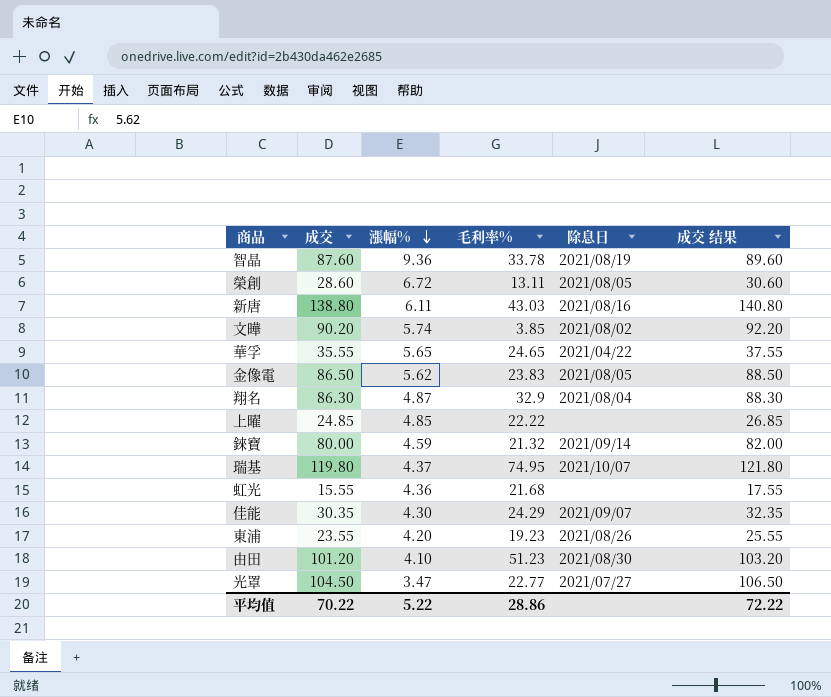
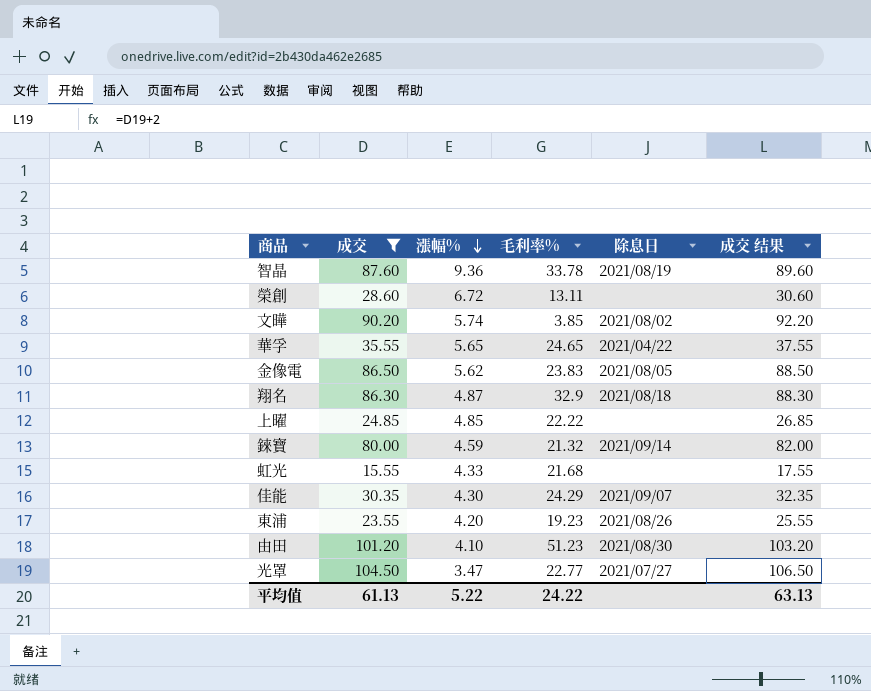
filter: none -> 成交 <= 104.50
榮創 | 除息日: 2021/08/05 -> none
翔名 | 除息日: 2021/08/04 -> 2021/08/18
虹光 | 漲幅%: 4.36 -> 4.33
平均值 | 成交: 70.22 -> 61.13
平均值 | 毛利率%: 28.86 -> 24.22
平均值 | 成交 结果: 72.22 -> 63.13

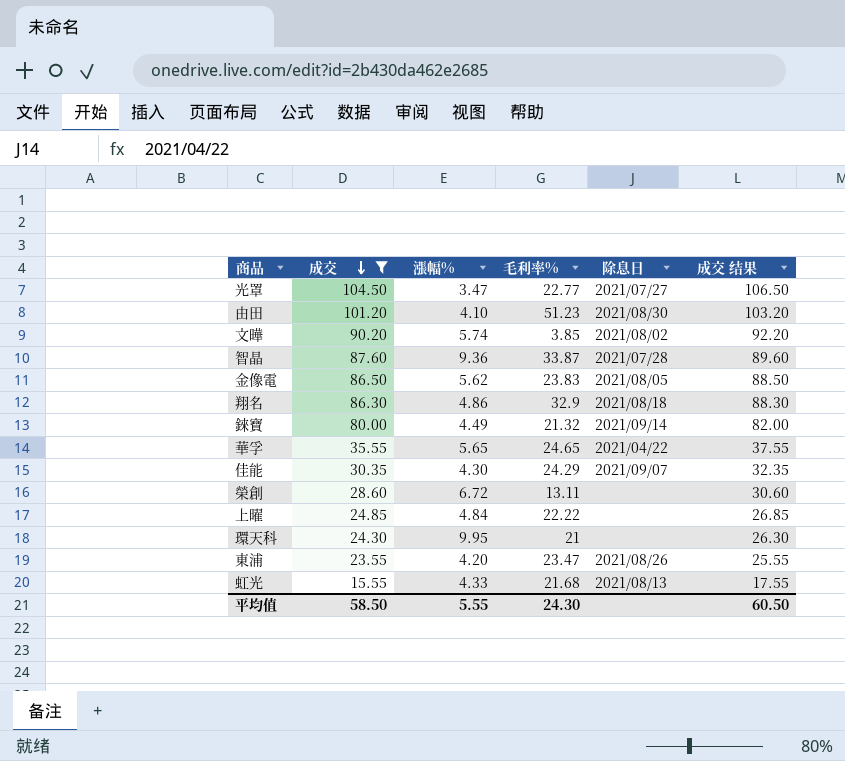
row order: 漲幅% descending -> 成交 descending
智晶 | 毛利率%: 33.78 -> 33.87
智晶 | 除息日: 2021/08/19 -> 2021/07/28
翔名 | 漲幅%: 4.87 -> 4.86
錸寶 | 漲幅%: 4.59 -> 4.49
上曜 | 漲幅%: 4.85 -> 4.84
row 環天科: none -> 24.30 | 9.95 | 21 | none | 26.30
東浦 | 毛利率%: 19.23 -> 23.47
虹光 | 除息日: none -> 2021/08/13
平均值 | 成交: 61.13 -> 58.50
平均值 | 漲幅%: 5.22 -> 5.55
平均值 | 毛利率%: 24.22 -> 24.30
平均值 | 成交 结果: 63.13 -> 60.50

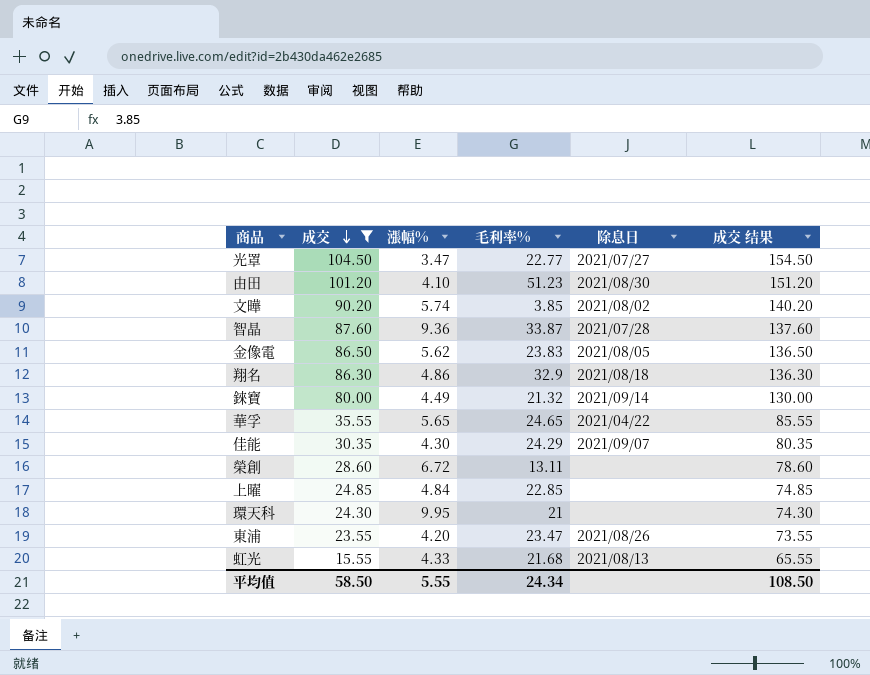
column 成交 结果 | formula: [成交] + 2 -> [成交] + 50
上曜 | 毛利率%: 22.22 -> 22.85
平均值 | 毛利率%: 24.30 -> 24.34
平均值 | 成交 结果: 60.50 -> 108.50

